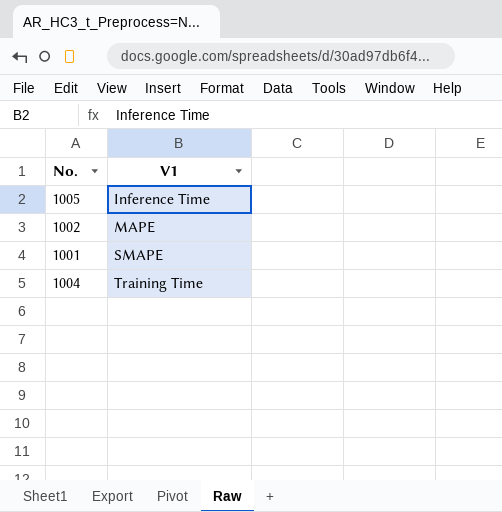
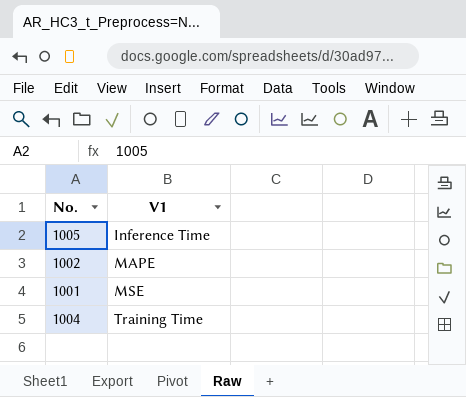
1001 | V1: SMAPE -> MSE

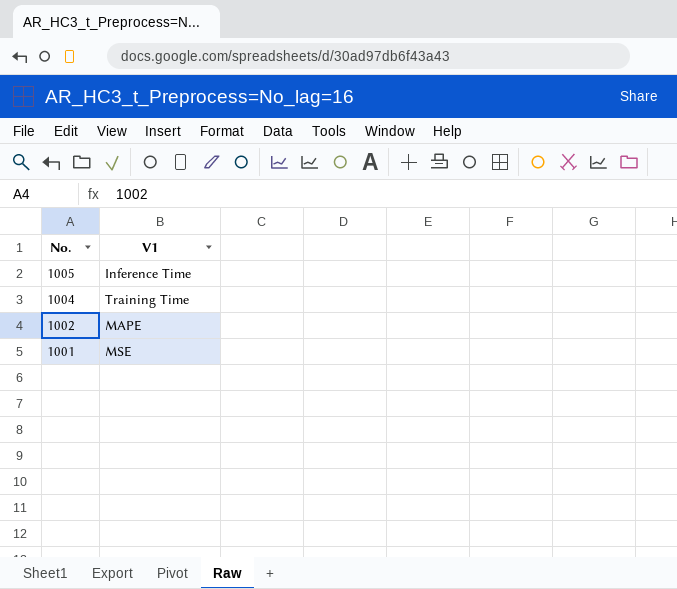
row order: V1 ascending -> No. descending

